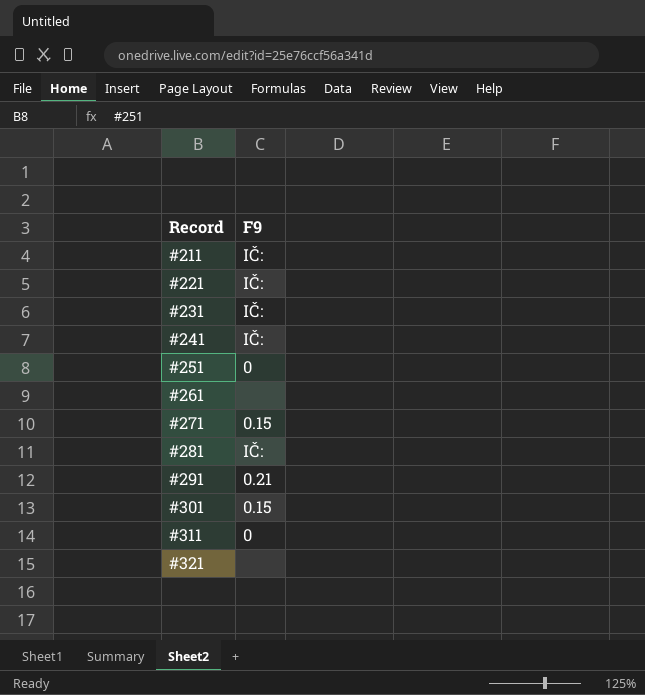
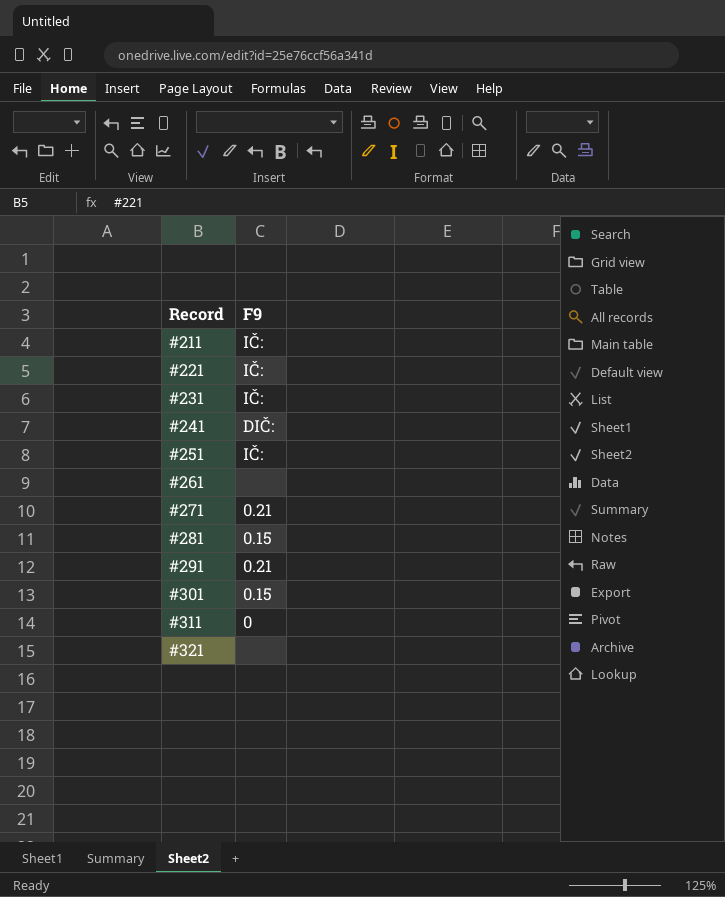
#241 | F9: IČ: -> DIČ:
#251 | F9: 0 -> IČ:
#271 | F9: 0.15 -> 0.21
#281 | F9: IČ: -> 0.15

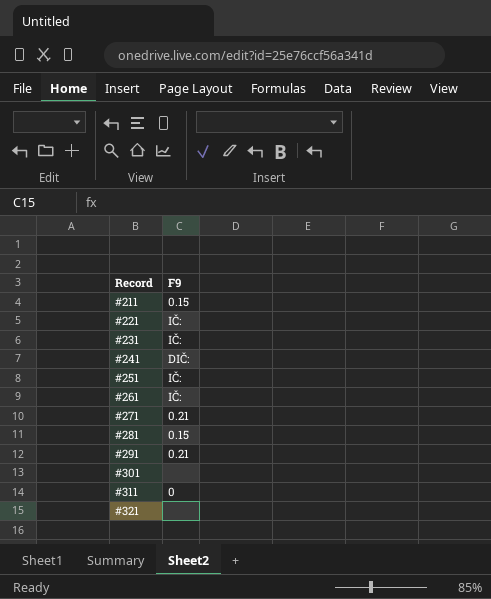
#211 | F9: IČ: -> 0.15
#261 | F9: none -> IČ:
#301 | F9: 0.15 -> none

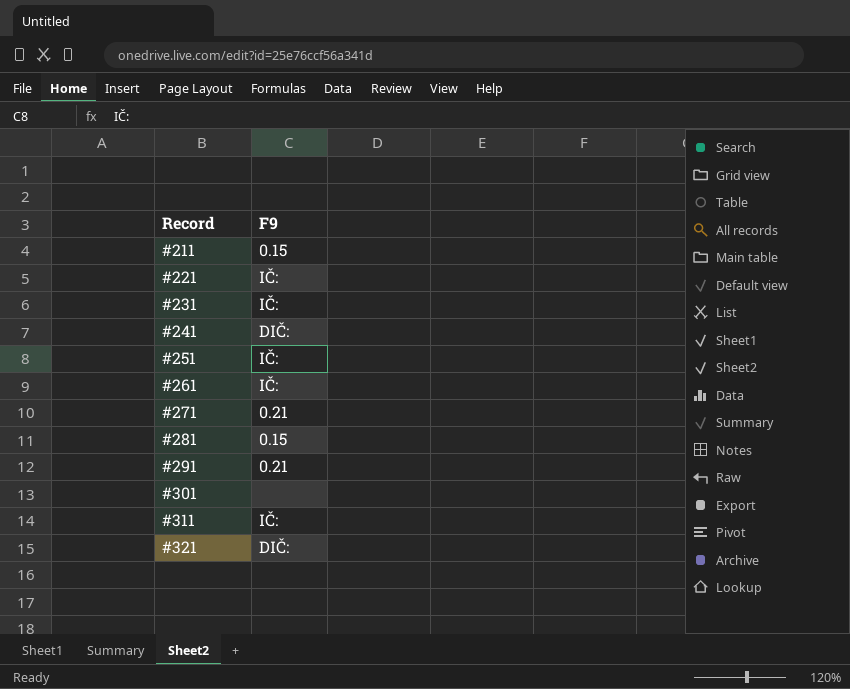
#311 | F9: 0 -> IČ:
#321 | F9: none -> DIČ:

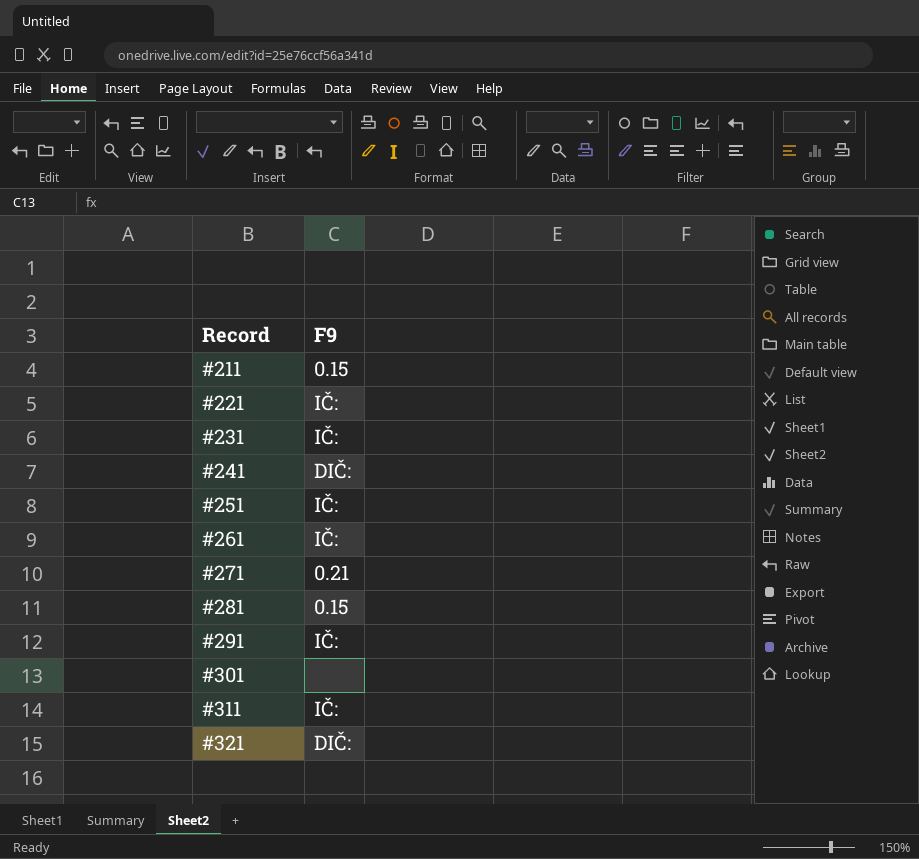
#291 | F9: 0.21 -> IČ:

